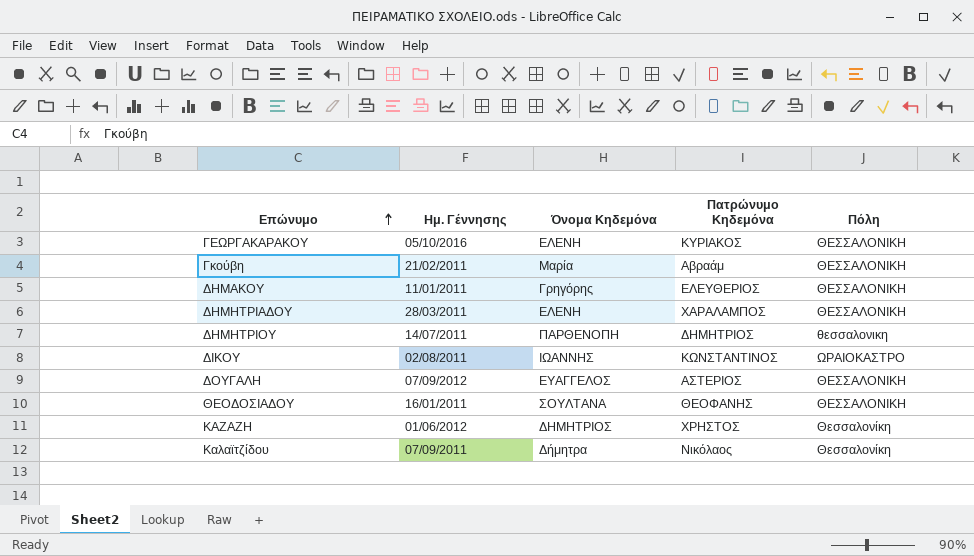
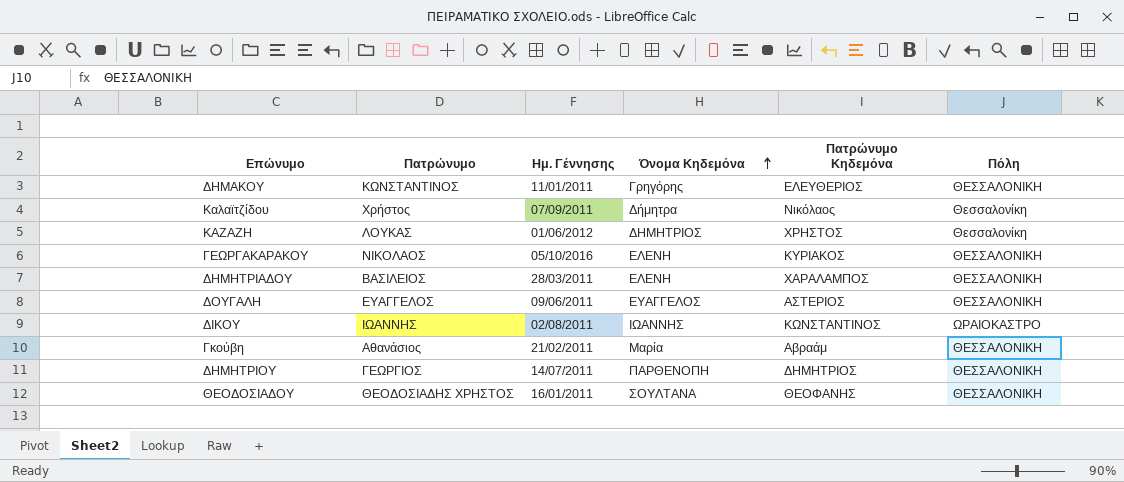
row order: Επώνυμο ascending -> Όνομα Κηδεμόνα ascending
column Πατρώνυμο | position: none -> 2
ΔΟΥΓΑΛΗ | Ημ. Γέννησης: 07/09/2012 -> 09/06/2011
ΔΗΜΗΤΡΙΟΥ | Πόλη: θεσσαλονικη -> ΘΕΣΣΑΛΟΝΙΚΗ

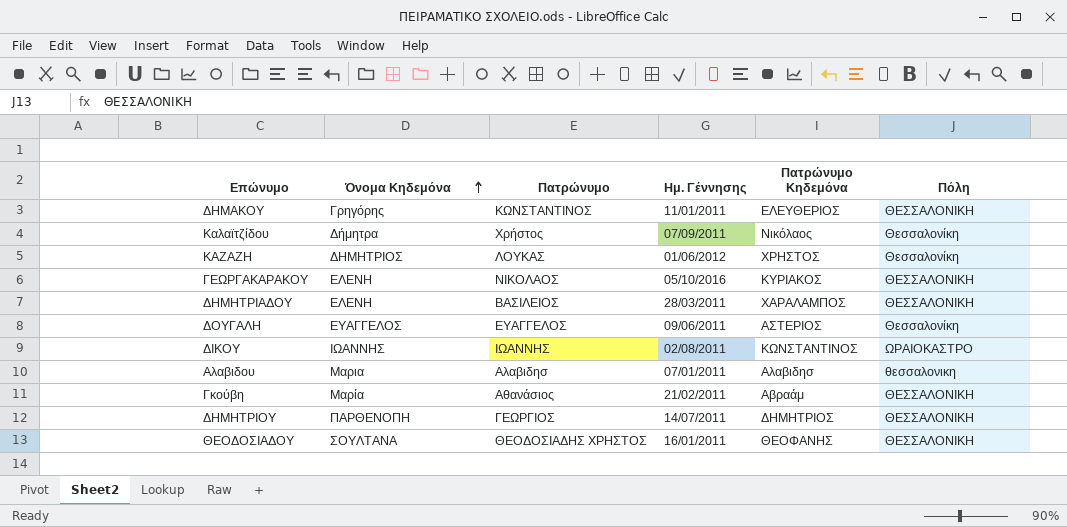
column Όνομα Κηδεμόνα | position: 4 -> 2
ΔΟΥΓΑΛΗ | Πόλη: ΘΕΣΣΑΛΟΝΙΚΗ -> Θεσσαλονίκη
row Αλαβιδου: none -> Μαρια | Αλαβιδησ | 07/01/2011 | Αλαβιδησ | θεσσαλονικη

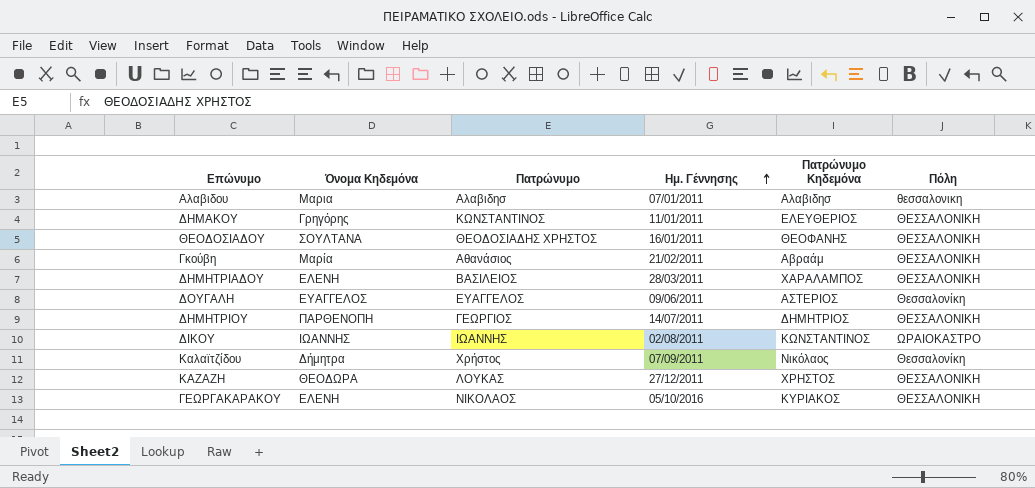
row order: Όνομα Κηδεμόνα ascending -> Ημ. Γέννησης ascending
ΚΑΖΑΖΗ | Όνομα Κηδεμόνα: ΔΗΜΗΤΡΙΟΣ -> ΘΕΟΔΩΡΑ
ΚΑΖΑΖΗ | Ημ. Γέννησης: 01/06/2012 -> 27/12/2011
ΚΑΖΑΖΗ | Πόλη: Θεσσαλονίκη -> ΘΕΣΣΑΛΟΝΙΚΗ

